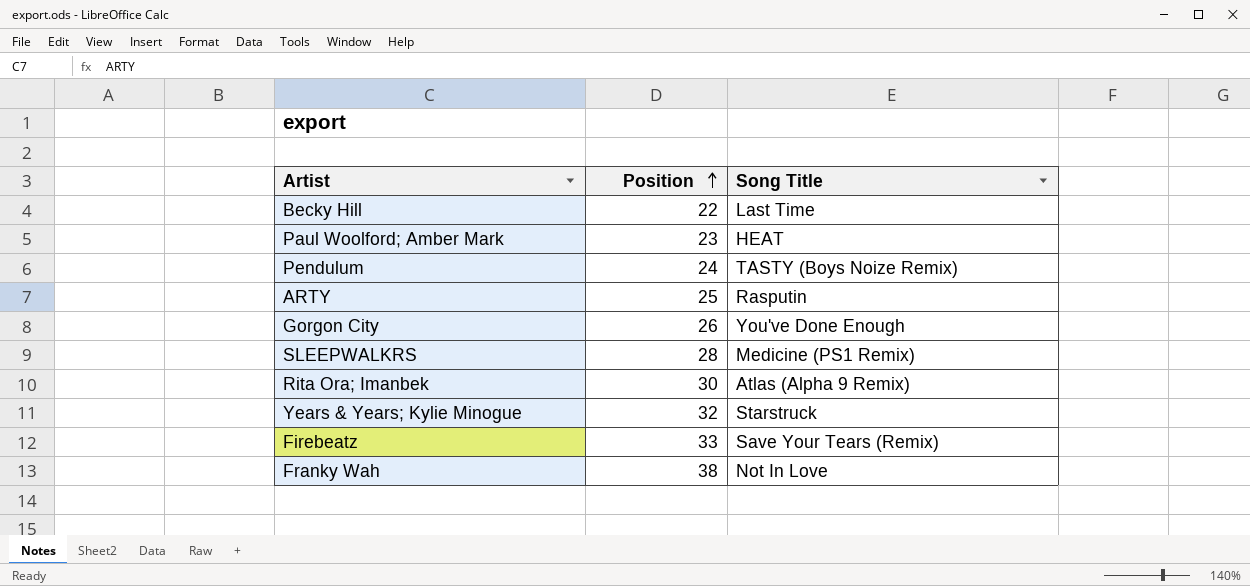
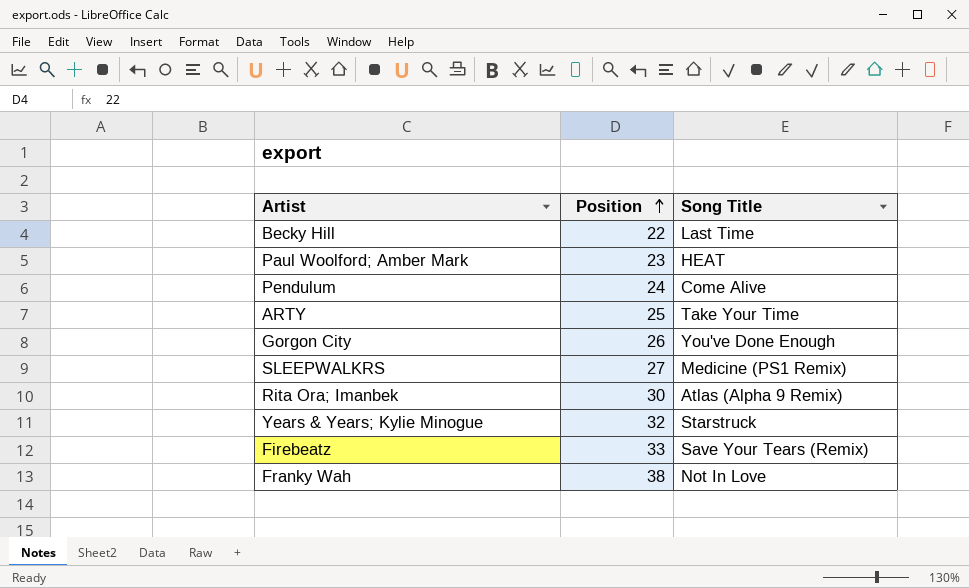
Pendulum | Song Title: TASTY (Boys Noize Remix) -> Come Alive
ARTY | Song Title: Rasputin -> Take Your Time
SLEEPWALKRS | Position: 28 -> 27

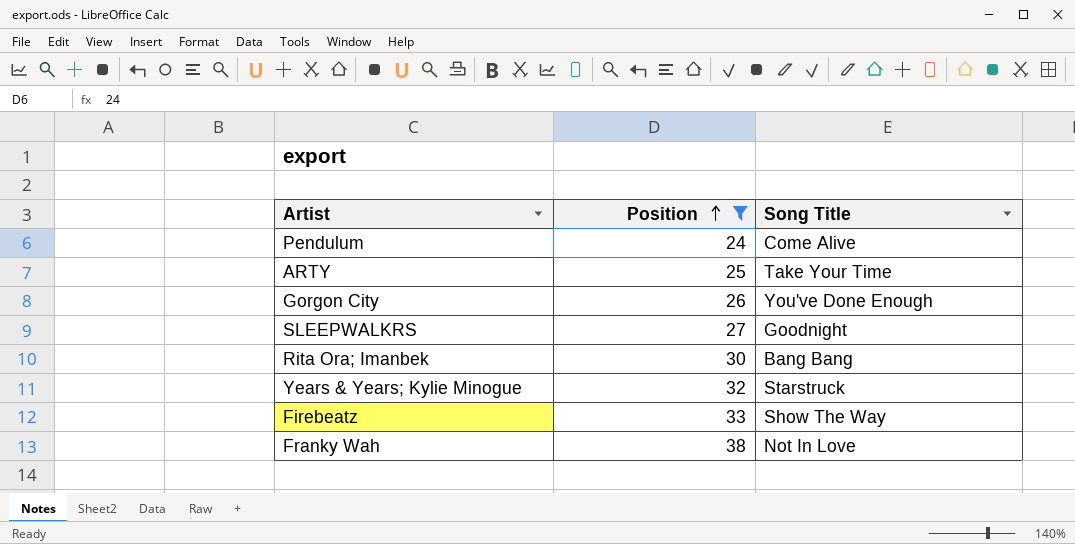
filter: none -> Position >= 24
SLEEPWALKRS | Song Title: Medicine (PS1 Remix) -> Goodnight
Rita Ora; Imanbek | Song Title: Atlas (Alpha 9 Remix) -> Bang Bang
Firebeatz | Song Title: Save Your Tears (Remix) -> Show The Way

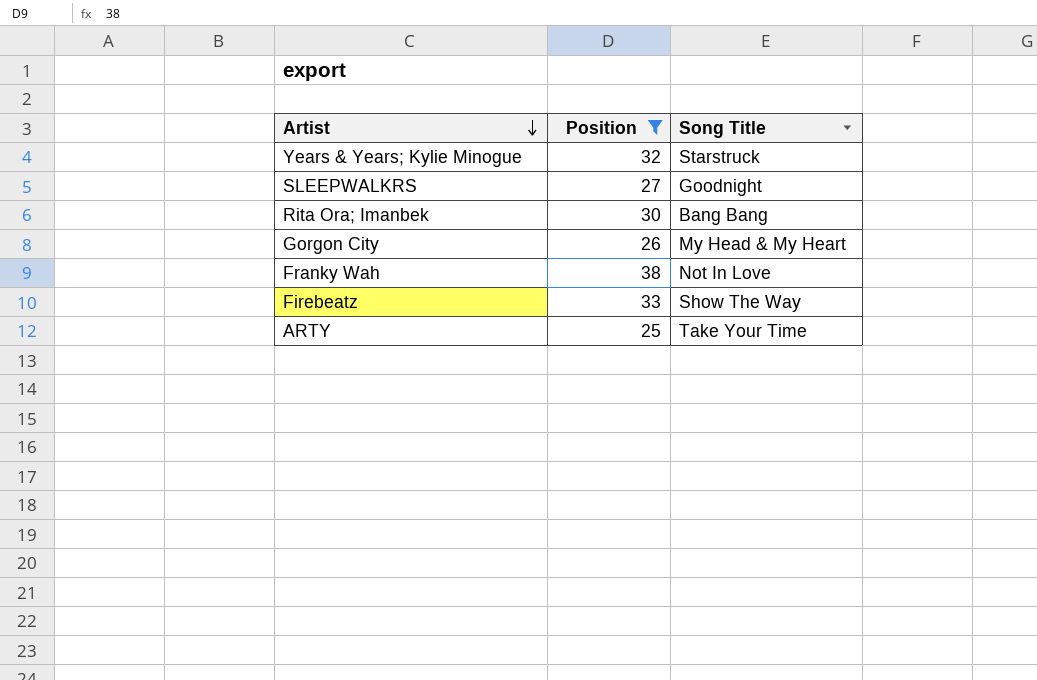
row order: Position ascending -> Artist descending
row Pendulum: 24 | Come Alive -> none
Gorgon City | Song Title: You've Done Enough -> My Head & My Heart

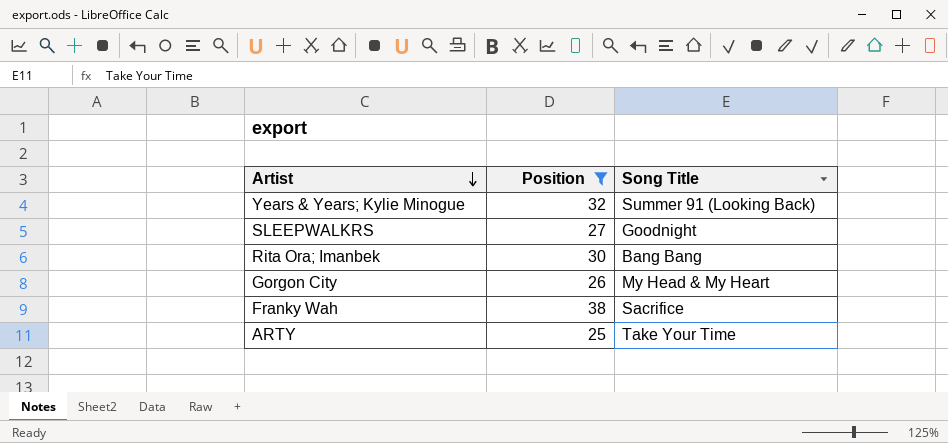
row Firebeatz: 33 | Show The Way -> none
Years & Years; Kylie Minogue | Song Title: Starstruck -> Summer 91 (Looking Back)
Franky Wah | Song Title: Not In Love -> Sacrifice

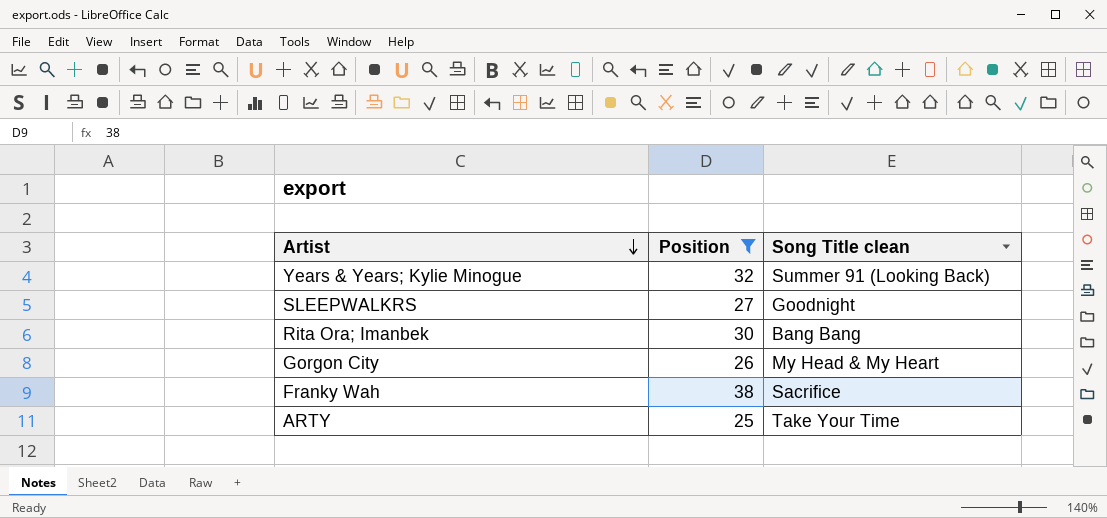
column name: Song Title -> Song Title clean

